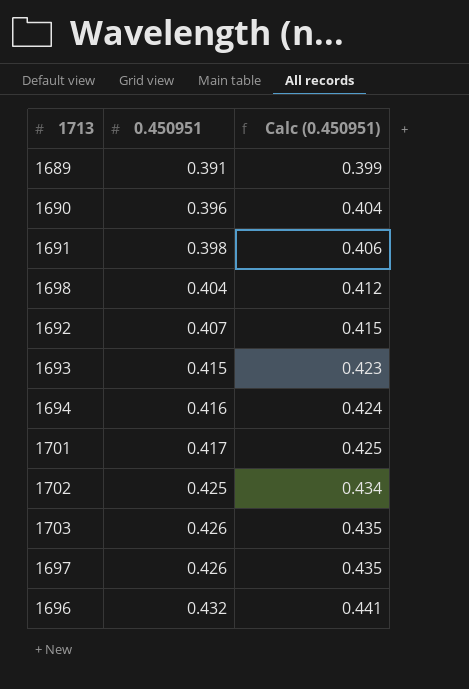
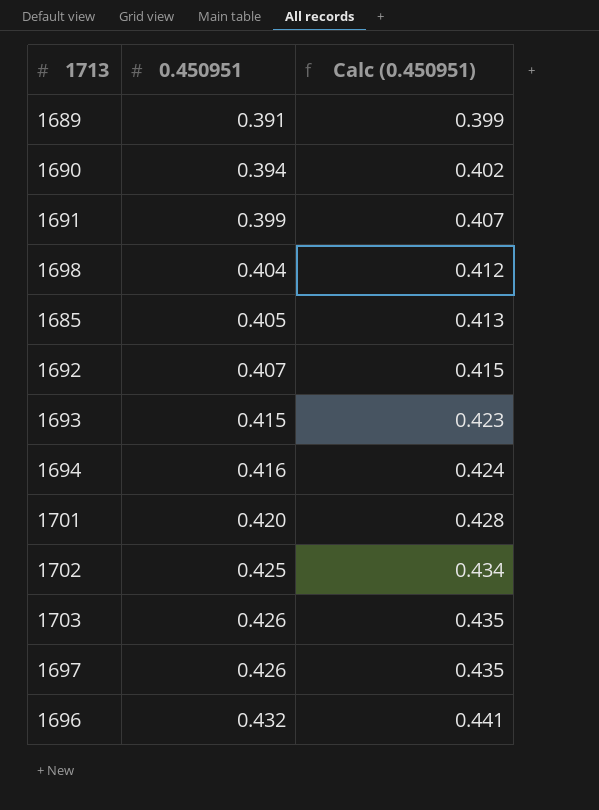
1690 | 0.450951: 0.396 -> 0.394
1690 | Calc (0.450951): 0.404 -> 0.402
1691 | 0.450951: 0.398 -> 0.399
1691 | Calc (0.450951): 0.406 -> 0.407
row 1685: none -> 0.405 | 0.413
1701 | 0.450951: 0.417 -> 0.420
1701 | Calc (0.450951): 0.425 -> 0.428

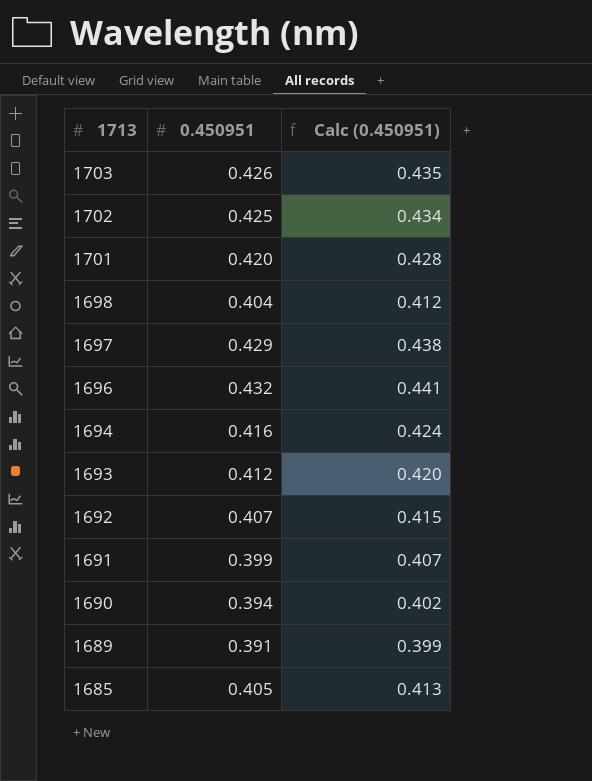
row order: 0.450951 ascending -> 1713 descending
1697 | 0.450951: 0.426 -> 0.429
1697 | Calc (0.450951): 0.435 -> 0.438
1693 | 0.450951: 0.415 -> 0.412
1693 | Calc (0.450951): 0.423 -> 0.420

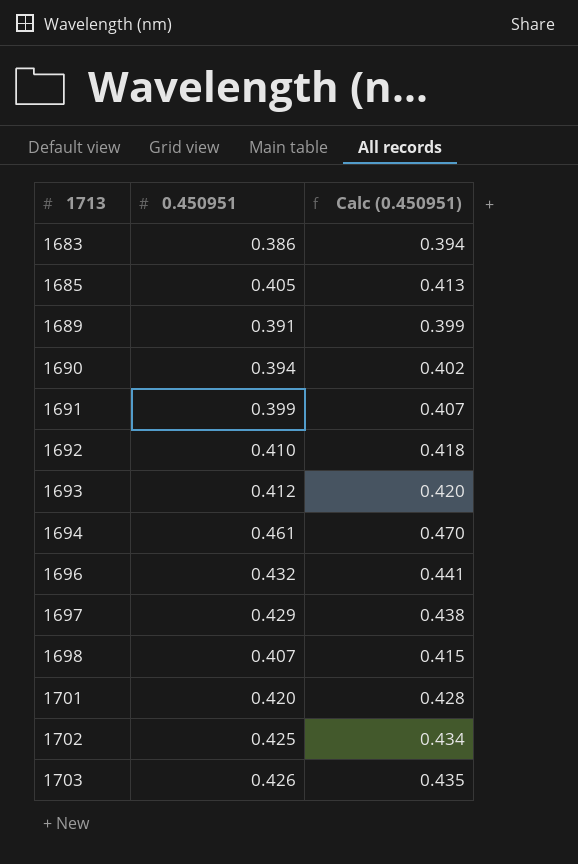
row order: 1713 descending -> 1713 ascending
row 1683: none -> 0.386 | 0.394
1692 | 0.450951: 0.407 -> 0.410
1692 | Calc (0.450951): 0.415 -> 0.418
1694 | 0.450951: 0.416 -> 0.461
1694 | Calc (0.450951): 0.424 -> 0.470
1698 | 0.450951: 0.404 -> 0.407
1698 | Calc (0.450951): 0.412 -> 0.415

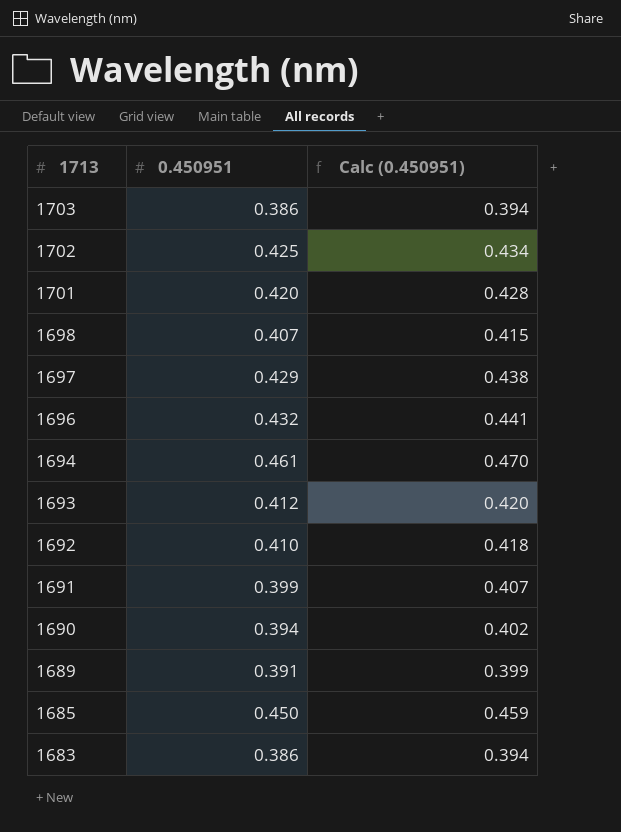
row order: 1713 ascending -> 1713 descending
1703 | 0.450951: 0.426 -> 0.386
1703 | Calc (0.450951): 0.435 -> 0.394
1685 | 0.450951: 0.405 -> 0.450
1685 | Calc (0.450951): 0.413 -> 0.459

